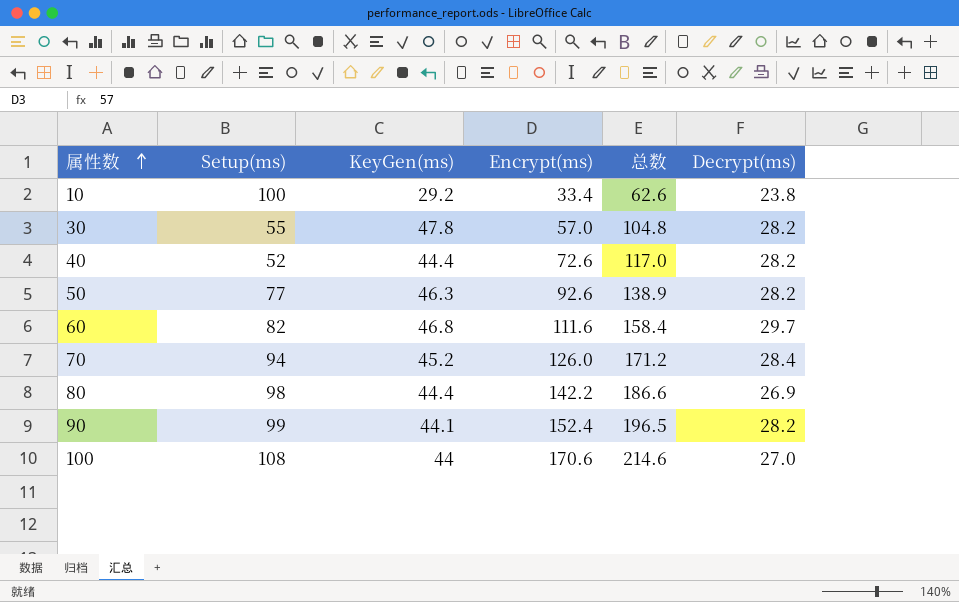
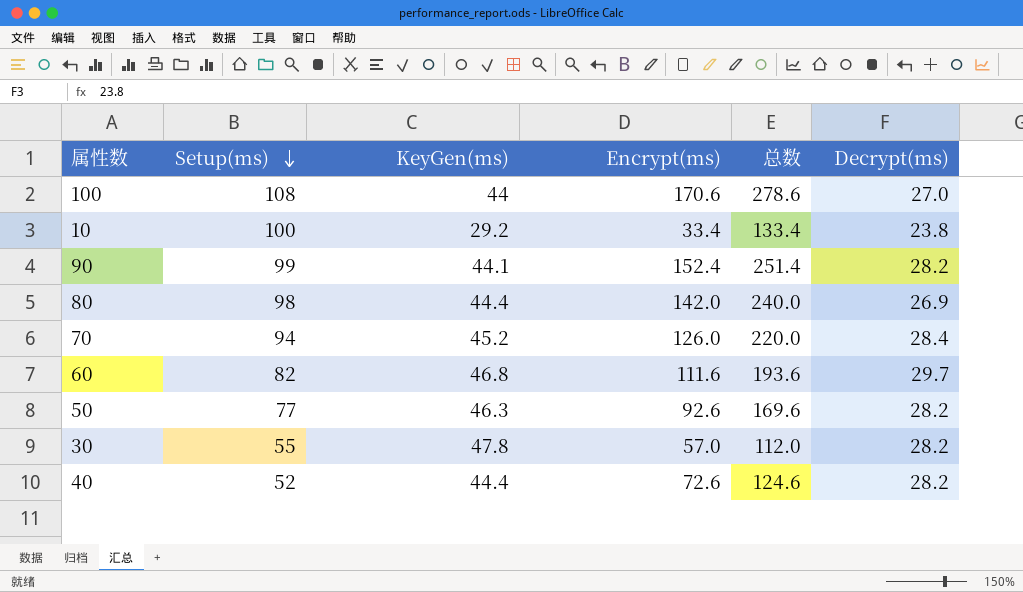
row order: 属性数 ascending -> Setup(ms) descending
column 总数 | formula: [KeyGen(ms)] + [Encrypt(ms)] -> [Setup(ms)] + [Encrypt(ms)]
80 | Encrypt(ms): 142.2 -> 142.0

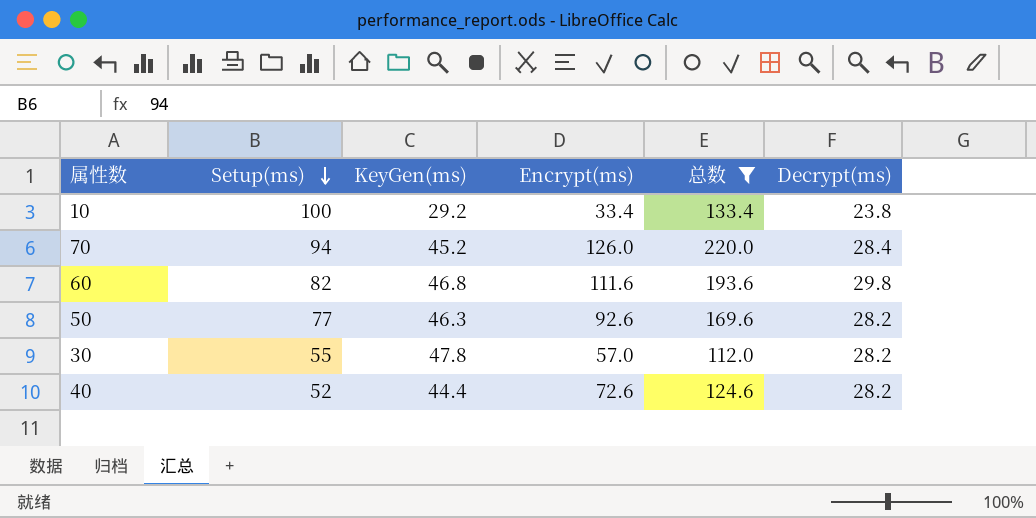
filter: none -> 总数 <= 220.0
60 | Decrypt(ms): 29.7 -> 29.8

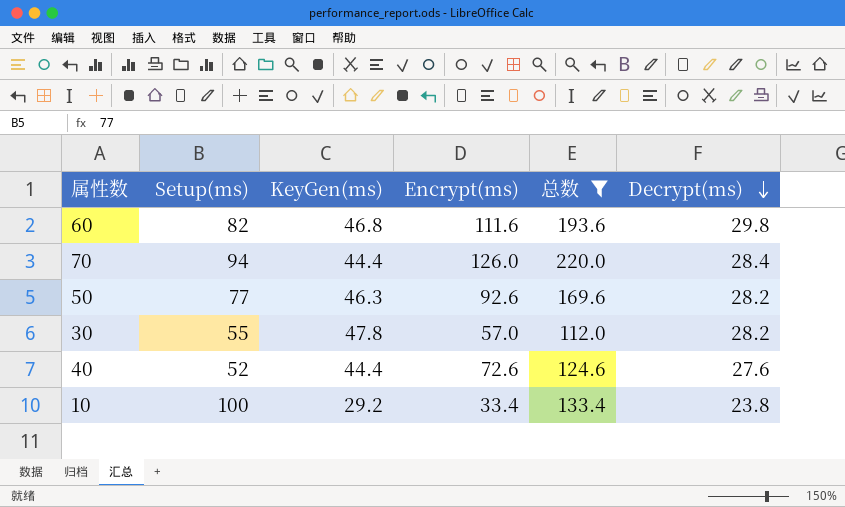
row order: Setup(ms) descending -> Decrypt(ms) descending
70 | KeyGen(ms): 45.2 -> 44.4
40 | Decrypt(ms): 28.2 -> 27.6

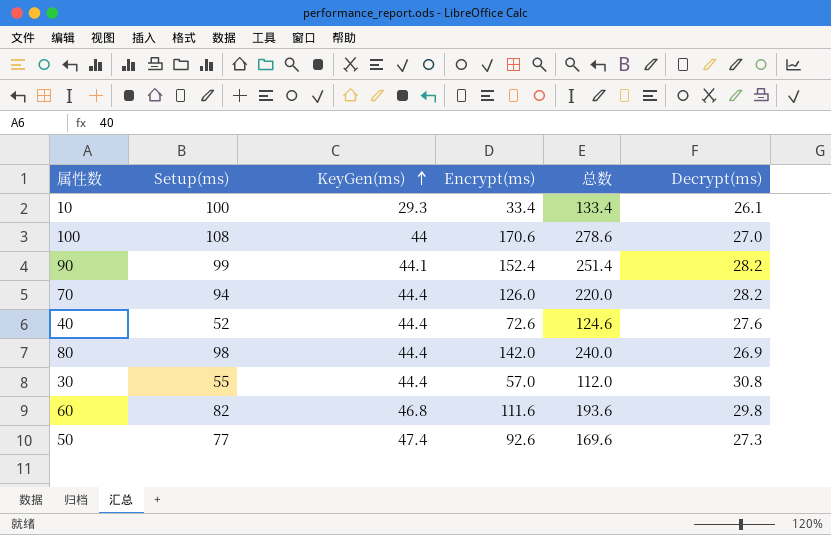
filter: 总数 <= 220.0 -> none
row order: Decrypt(ms) descending -> KeyGen(ms) ascending
10 | KeyGen(ms): 29.2 -> 29.3
10 | Decrypt(ms): 23.8 -> 26.1
70 | Decrypt(ms): 28.4 -> 28.2
30 | KeyGen(ms): 47.8 -> 44.4
30 | Decrypt(ms): 28.2 -> 30.8
50 | KeyGen(ms): 46.3 -> 47.4
50 | Decrypt(ms): 28.2 -> 27.3

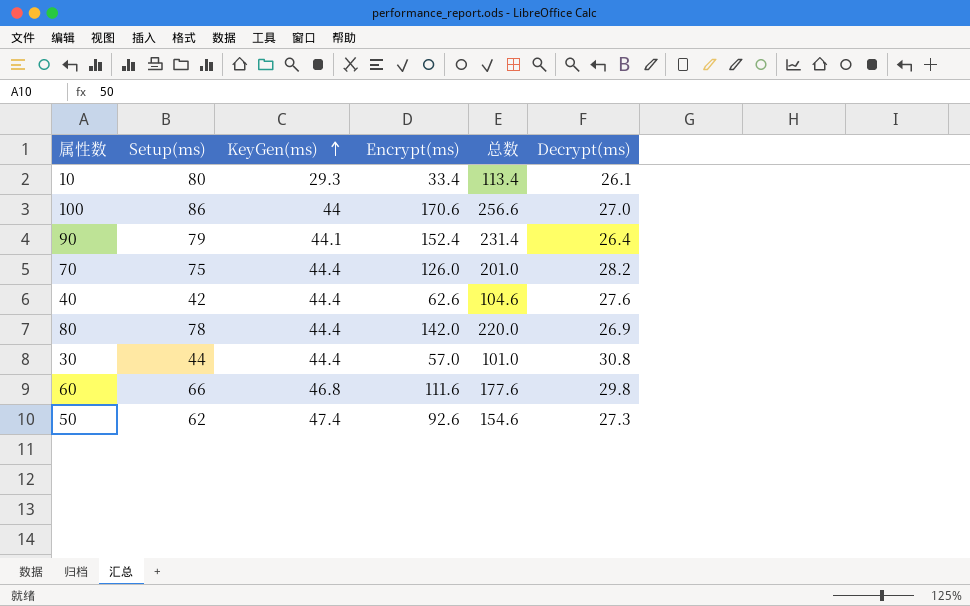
10 | Setup(ms): 100 -> 80
10 | 总数: 133.4 -> 113.4
100 | Setup(ms): 108 -> 86
100 | 总数: 278.6 -> 256.6
90 | Setup(ms): 99 -> 79
90 | 总数: 251.4 -> 231.4
90 | Decrypt(ms): 28.2 -> 26.4
70 | Setup(ms): 94 -> 75
70 | 总数: 220.0 -> 201.0
40 | Setup(ms): 52 -> 42
40 | Encrypt(ms): 72.6 -> 62.6
40 | 总数: 124.6 -> 104.6
80 | Setup(ms): 98 -> 78
80 | 总数: 240.0 -> 220.0
30 | Setup(ms): 55 -> 44
30 | 总数: 112.0 -> 101.0
60 | Setup(ms): 82 -> 66
60 | 总数: 193.6 -> 177.6
50 | Setup(ms): 77 -> 62
50 | 总数: 169.6 -> 154.6

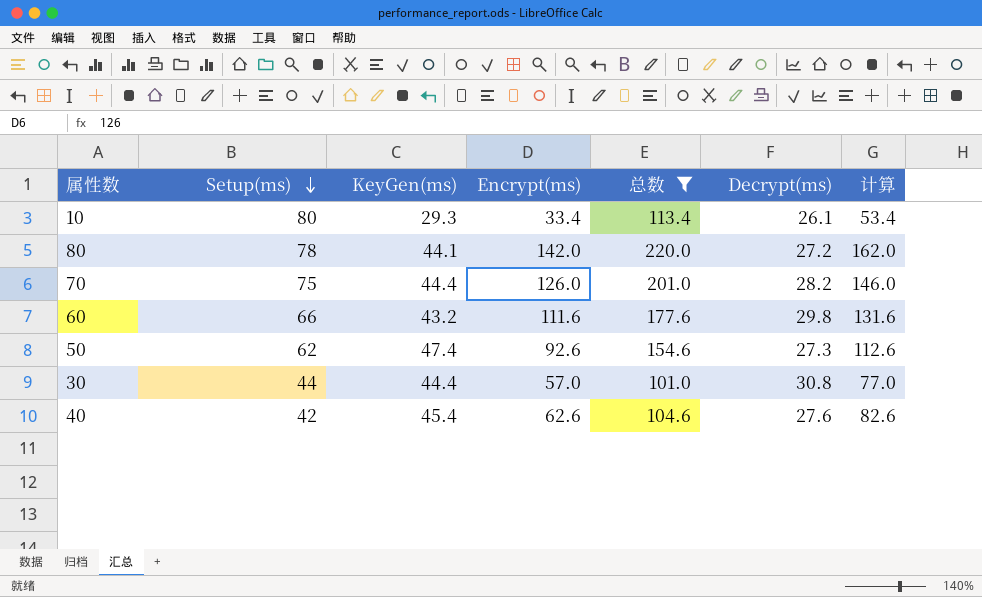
filter: none -> 总数 <= 220.0
row order: KeyGen(ms) ascending -> Setup(ms) descending
column 计算 | formula: none -> [Encrypt(ms)] + 20
80 | KeyGen(ms): 44.4 -> 44.1
80 | Decrypt(ms): 26.9 -> 27.2
60 | KeyGen(ms): 46.8 -> 43.2
40 | KeyGen(ms): 44.4 -> 45.4

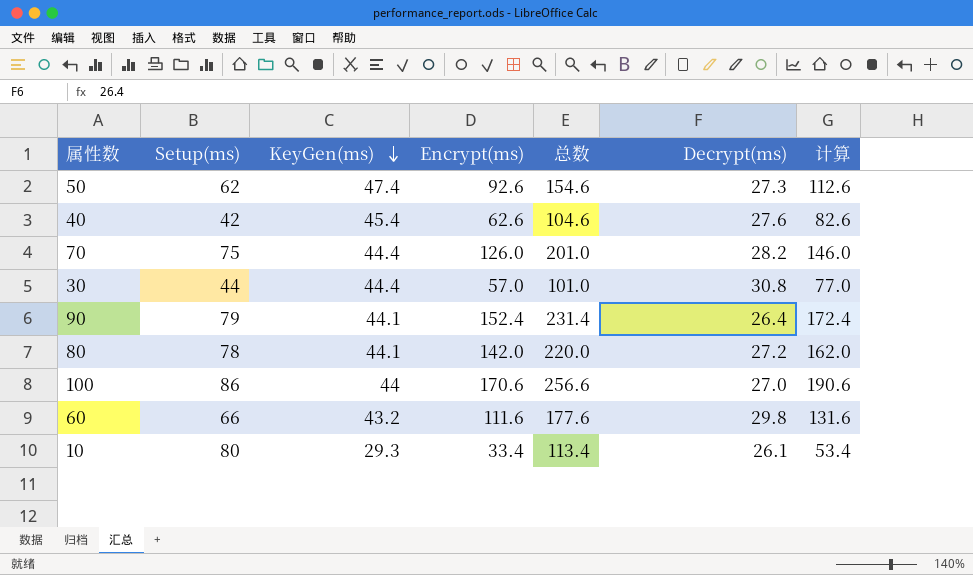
filter: 总数 <= 220.0 -> none
row order: Setup(ms) descending -> KeyGen(ms) descending

